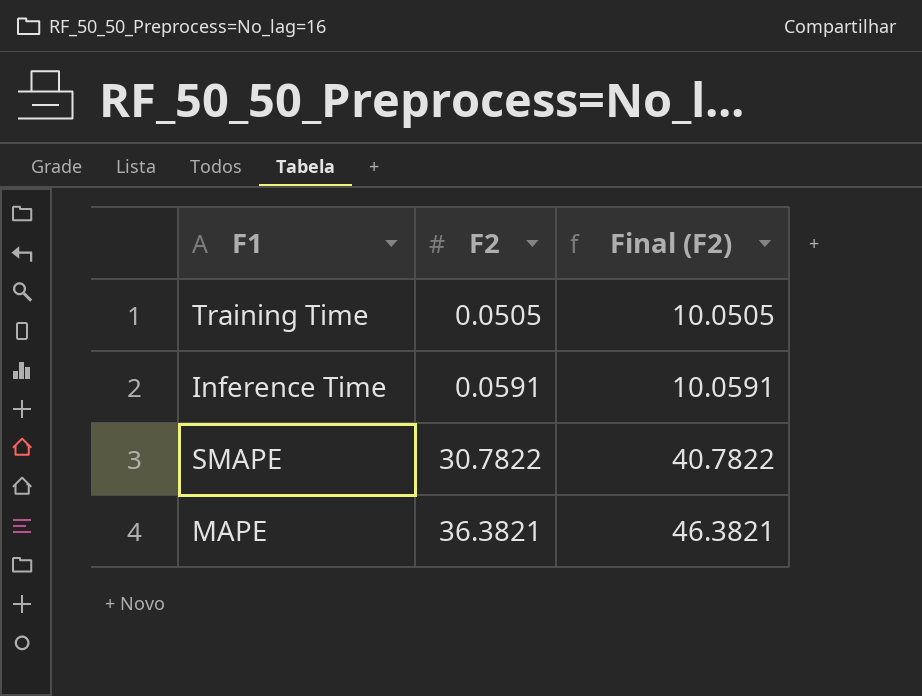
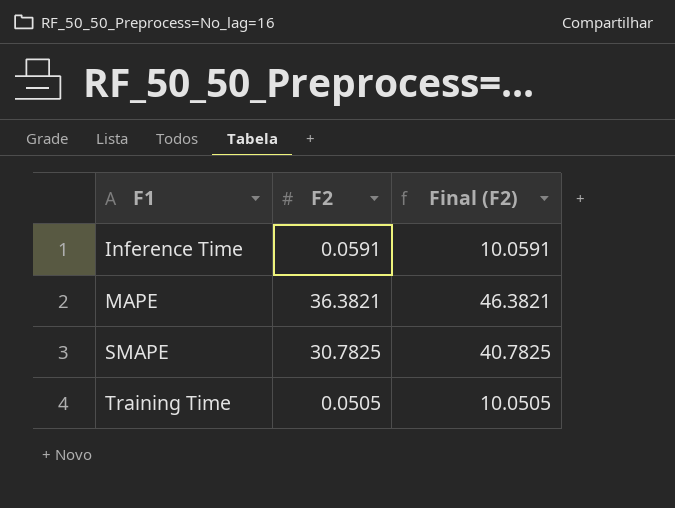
row order: F2 ascending -> F1 ascending
SMAPE | F2: 30.7822 -> 30.7825
SMAPE | Final (F2): 40.7822 -> 40.7825

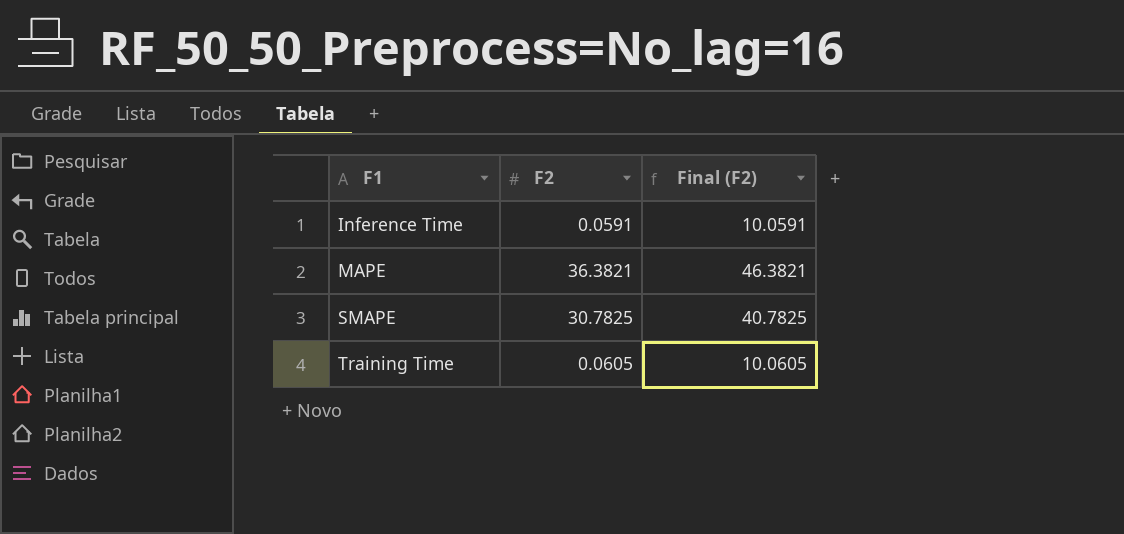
Training Time | F2: 0.0505 -> 0.0605
Training Time | Final (F2): 10.0505 -> 10.0605

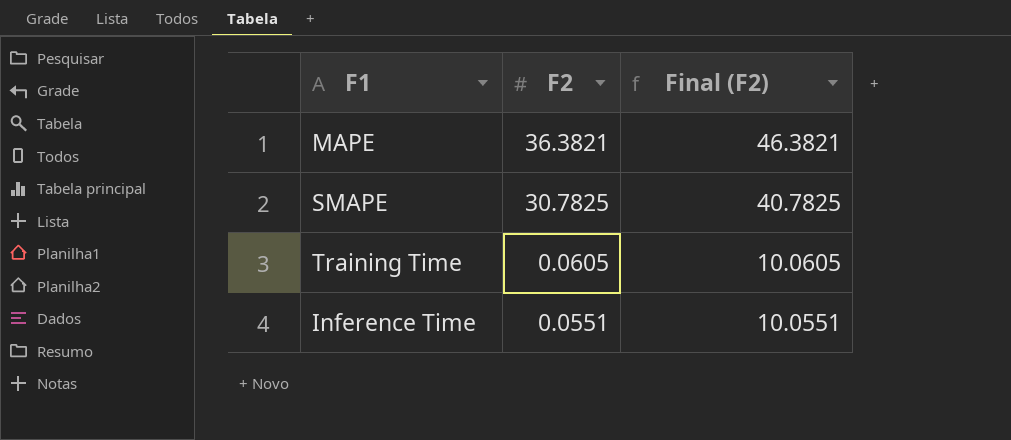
row order: F1 ascending -> F2 descending
Inference Time | F2: 0.0591 -> 0.0551
Inference Time | Final (F2): 10.0591 -> 10.0551

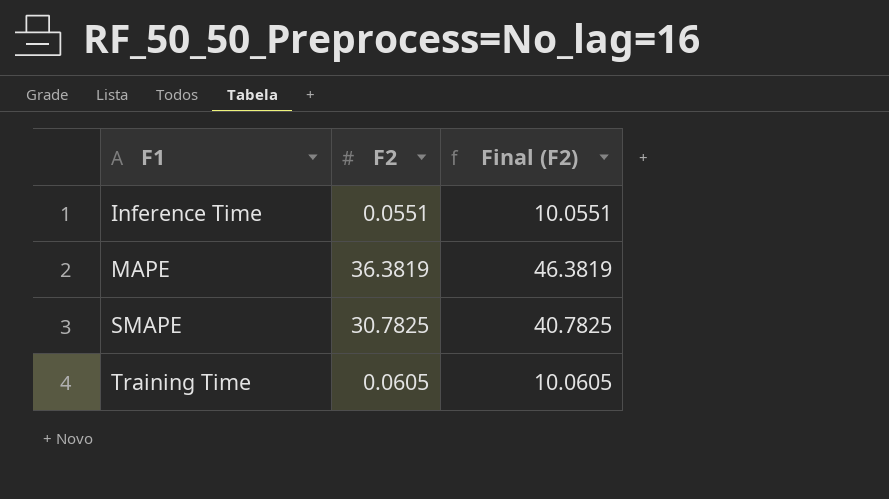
row order: F2 descending -> F1 ascending
MAPE | F2: 36.3821 -> 36.3819
MAPE | Final (F2): 46.3821 -> 46.3819

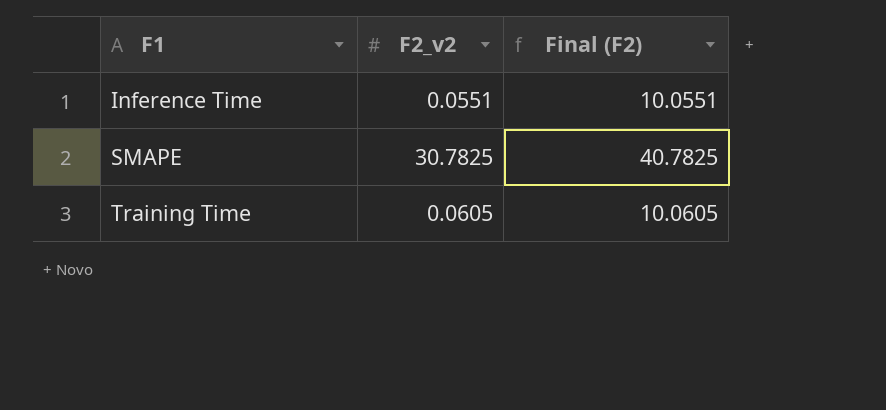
column name: F2 -> F2_v2
row MAPE: 36.3819 | 46.3819 -> none

